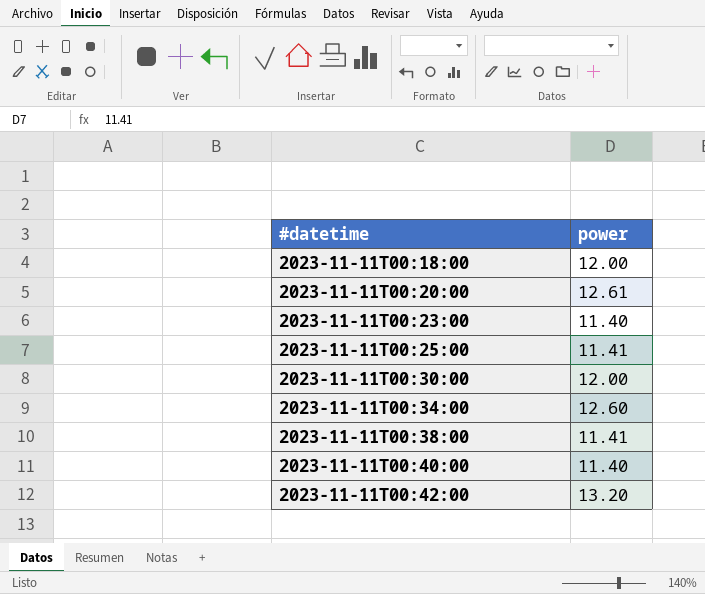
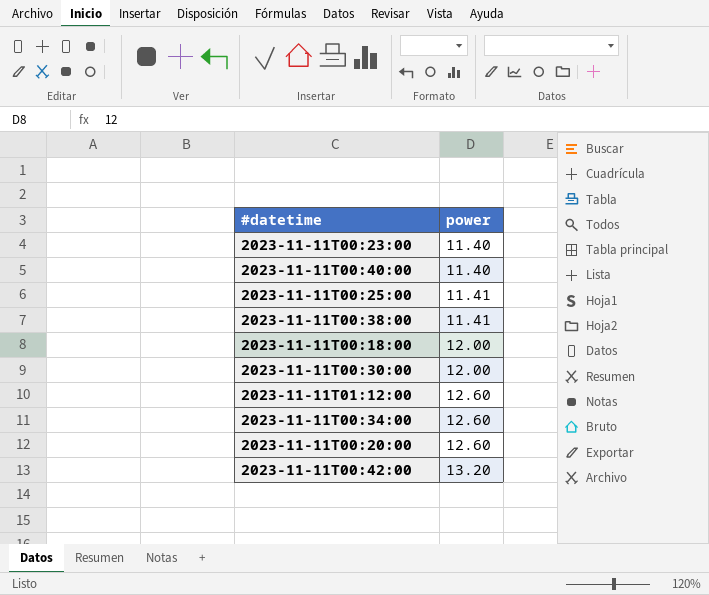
row order: #datetime ascending -> power ascending
row 2023-11-11T01:12:00: none -> 12.60
2023-11-11T00:20:00 | power: 12.61 -> 12.60

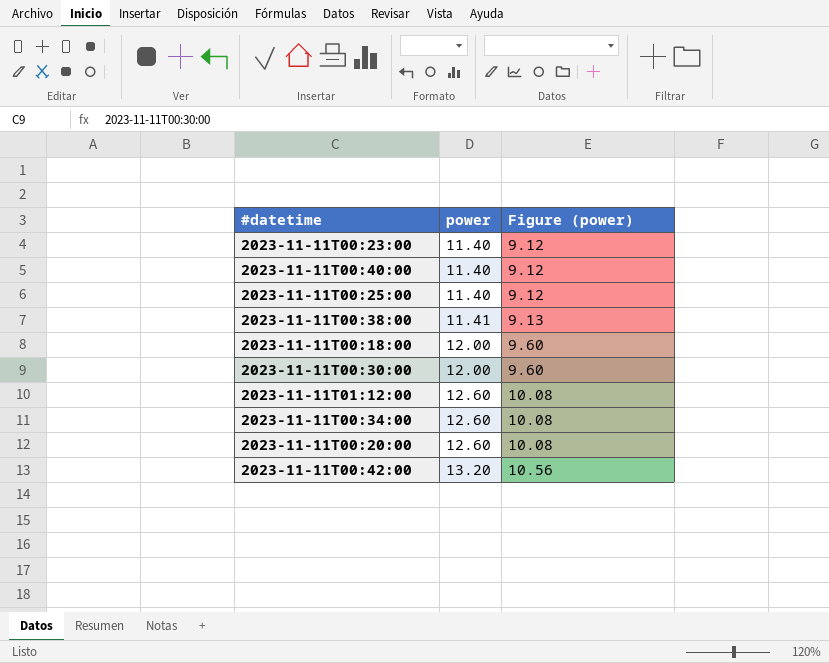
column Figure (power) | formula: none -> [power] * 0.8
2023-11-11T00:25:00 | power: 11.41 -> 11.40

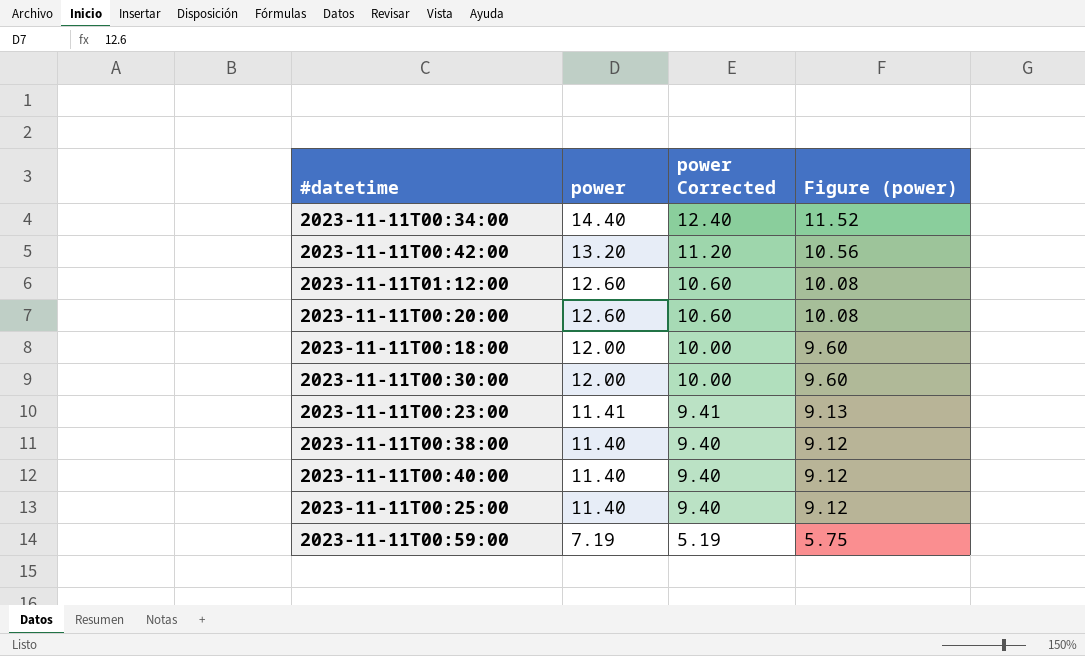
row order: power ascending -> power descending
column power Corrected | formula: none -> [power] - 2
2023-11-11T00:34:00 | power: 12.60 -> 14.40
2023-11-11T00:34:00 | Figure (power): 10.08 -> 11.52
2023-11-11T00:23:00 | power: 11.40 -> 11.41
2023-11-11T00:23:00 | Figure (power): 9.12 -> 9.13
2023-11-11T00:38:00 | power: 11.41 -> 11.40
2023-11-11T00:38:00 | Figure (power): 9.13 -> 9.12
row 2023-11-11T00:59:00: none -> 7.19 | 5.19 | 5.75

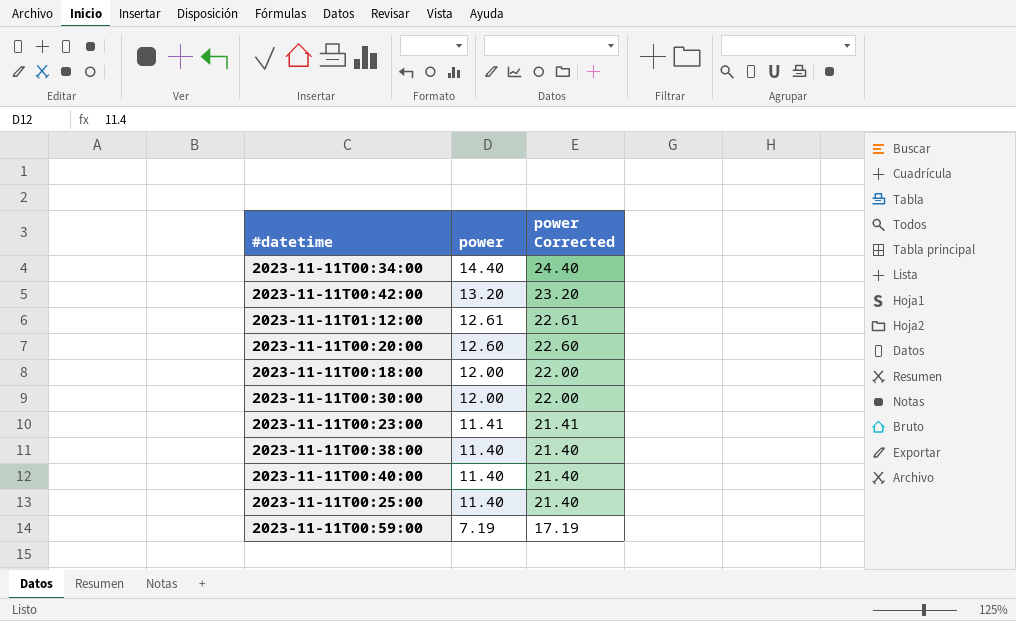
column Figure (power) | formula: [power] * 0.8 -> none
column power Corrected | formula: [power] - 2 -> [power] + 10
2023-11-11T01:12:00 | power: 12.60 -> 12.61

